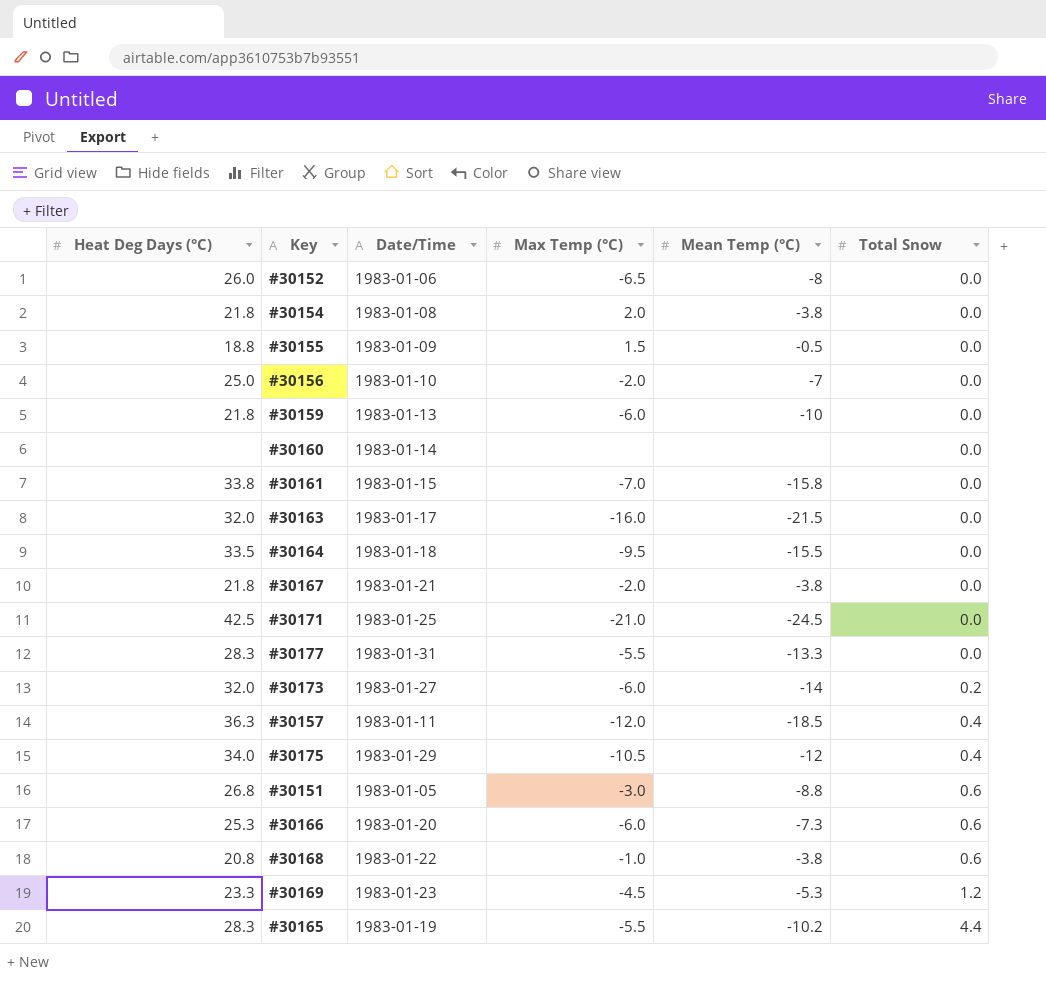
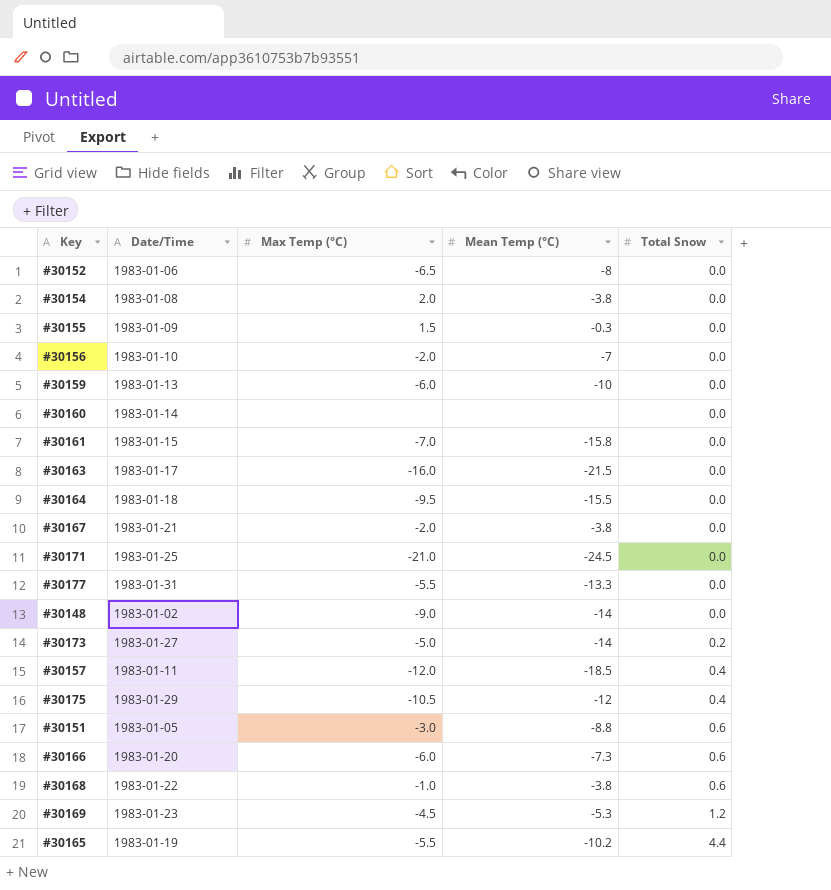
column Heat Deg Days (°C) | position: 1 -> none
#30155 | Mean Temp (°C): -0.5 -> -0.3
row #30148: none -> 1983-01-02 | -9.0 | -14 | 0.0
#30173 | Max Temp (°C): -6.0 -> -5.0

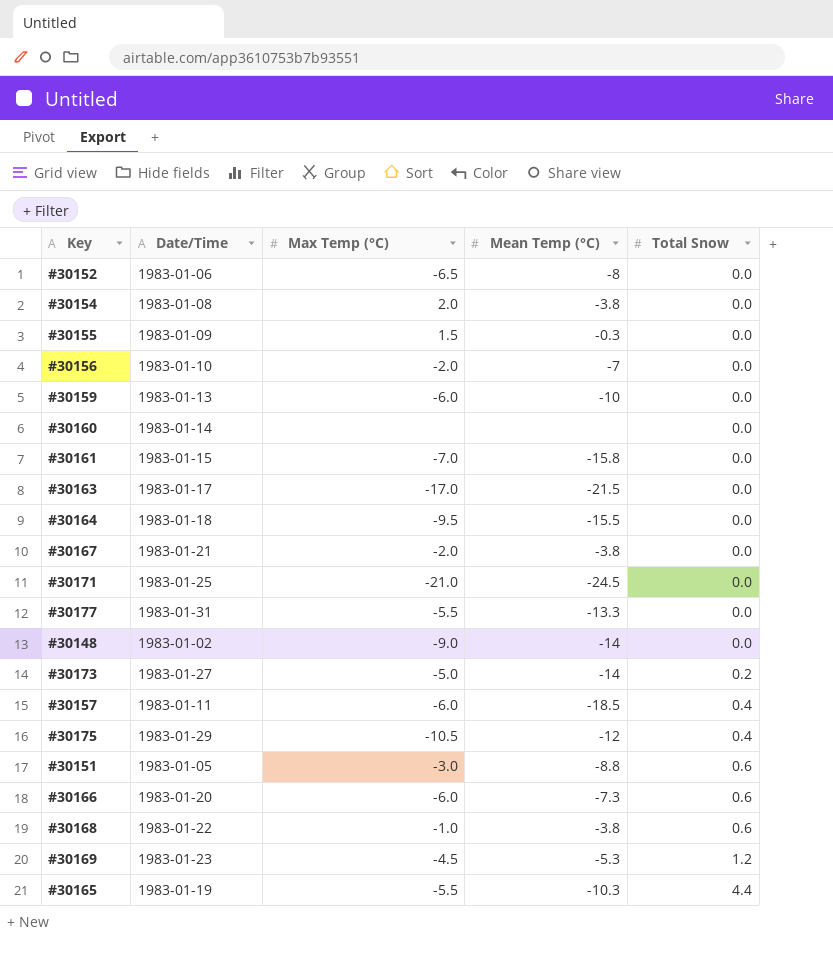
#30163 | Max Temp (°C): -16.0 -> -17.0
#30157 | Max Temp (°C): -12.0 -> -6.0
#30165 | Mean Temp (°C): -10.2 -> -10.3

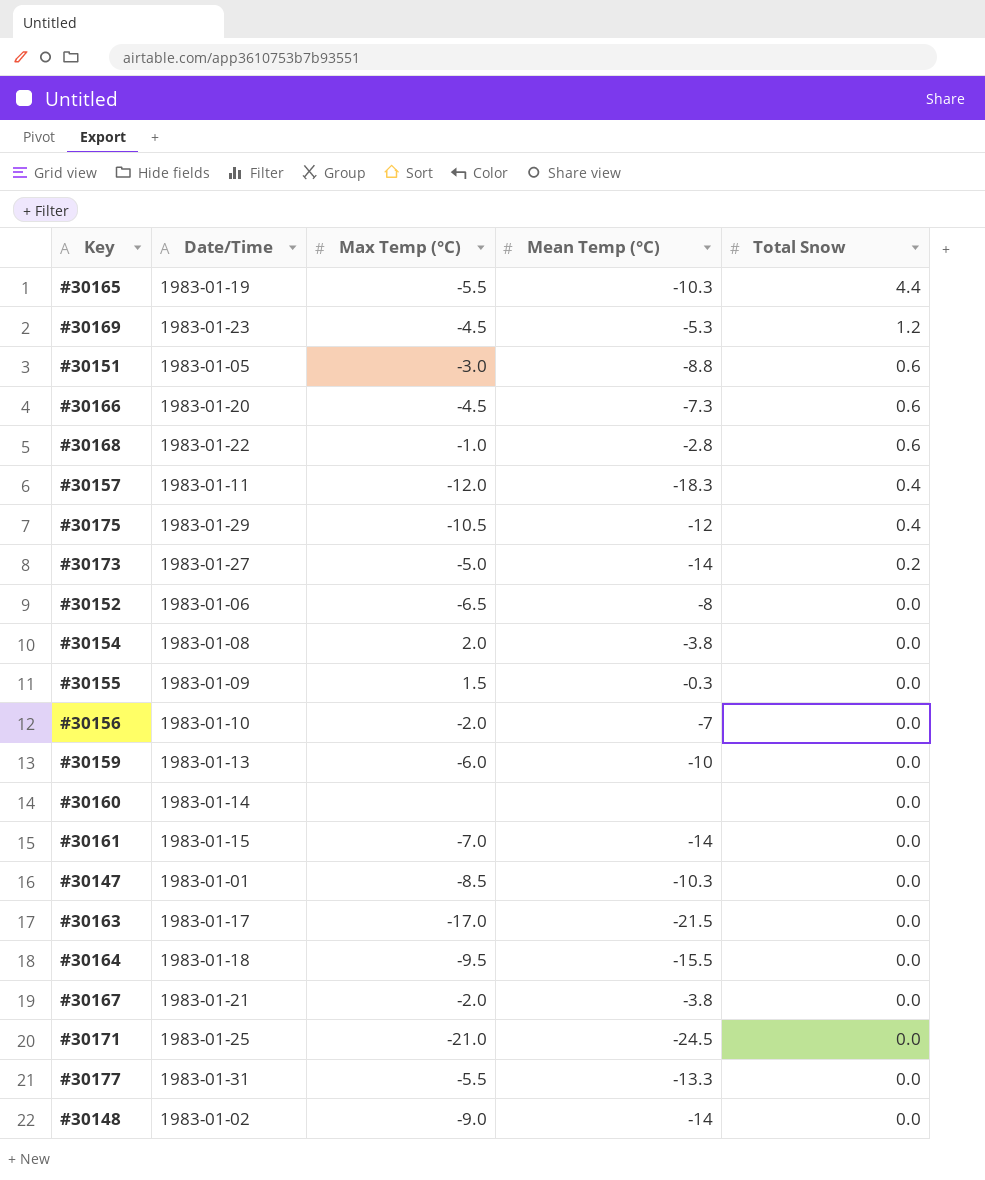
row order: Total Snow ascending -> Total Snow descending
#30166 | Max Temp (°C): -6.0 -> -4.5
#30168 | Mean Temp (°C): -3.8 -> -2.8
#30157 | Max Temp (°C): -6.0 -> -12.0
#30157 | Mean Temp (°C): -18.5 -> -18.3
#30161 | Mean Temp (°C): -15.8 -> -14
row #30147: none -> 1983-01-01 | -8.5 | -10.3 | 0.0

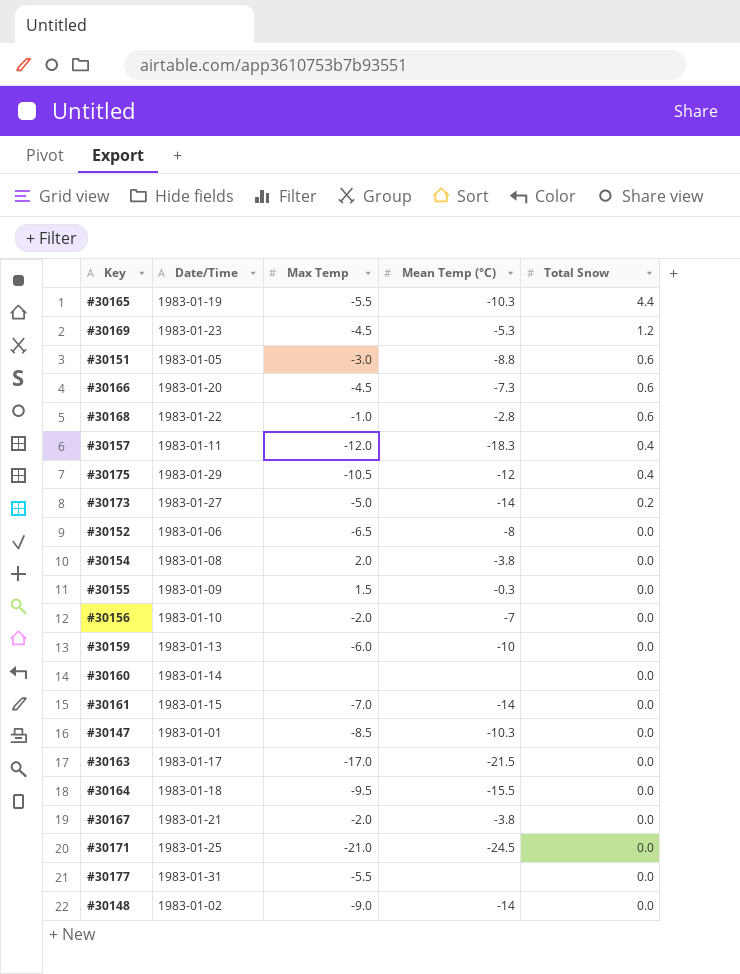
column name: Max Temp (°C) -> Max Temp
#30177 | Mean Temp (°C): -13.3 -> none

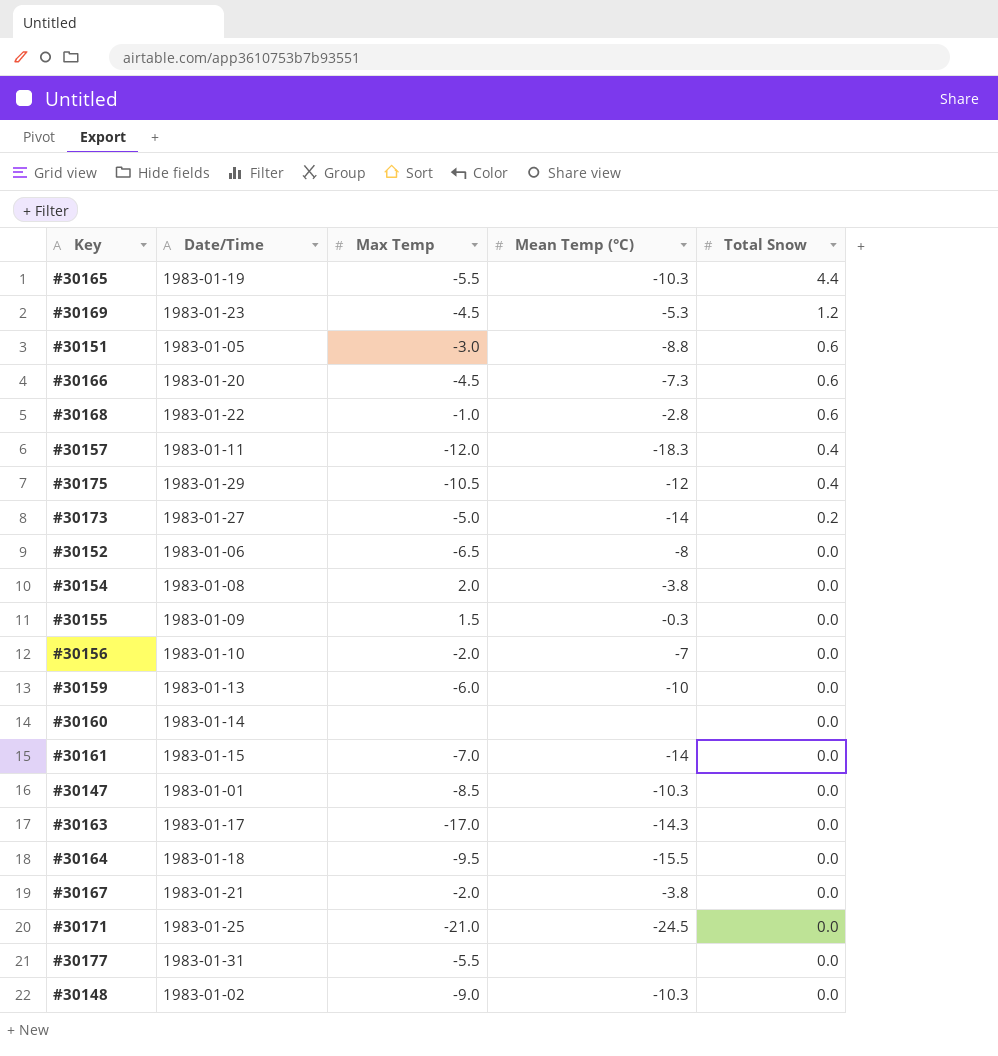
#30163 | Mean Temp (°C): -21.5 -> -14.3
#30148 | Mean Temp (°C): -14 -> -10.3

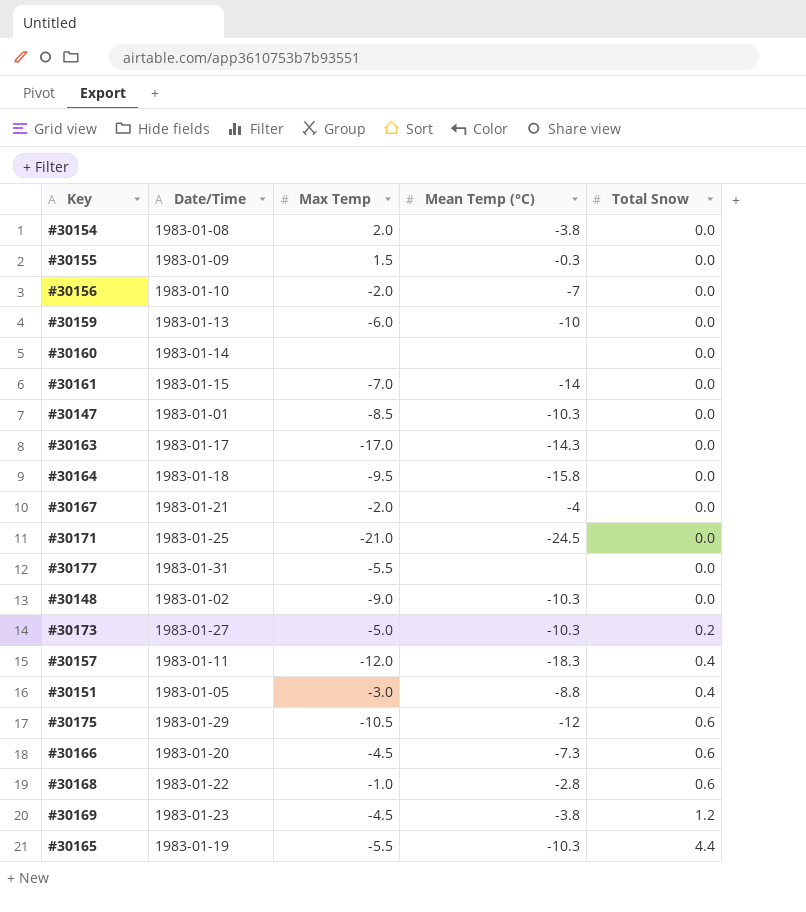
row order: Total Snow descending -> Total Snow ascending
row #30152: 1983-01-06 | -6.5 | -8 | 0.0 -> none
#30164 | Mean Temp (°C): -15.5 -> -15.8
#30167 | Mean Temp (°C): -3.8 -> -4
#30173 | Mean Temp (°C): -14 -> -10.3
#30151 | Total Snow: 0.6 -> 0.4
#30175 | Total Snow: 0.4 -> 0.6
#30169 | Mean Temp (°C): -5.3 -> -3.8

